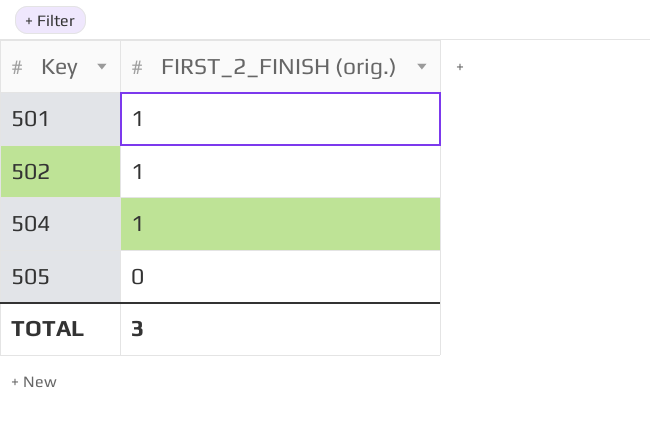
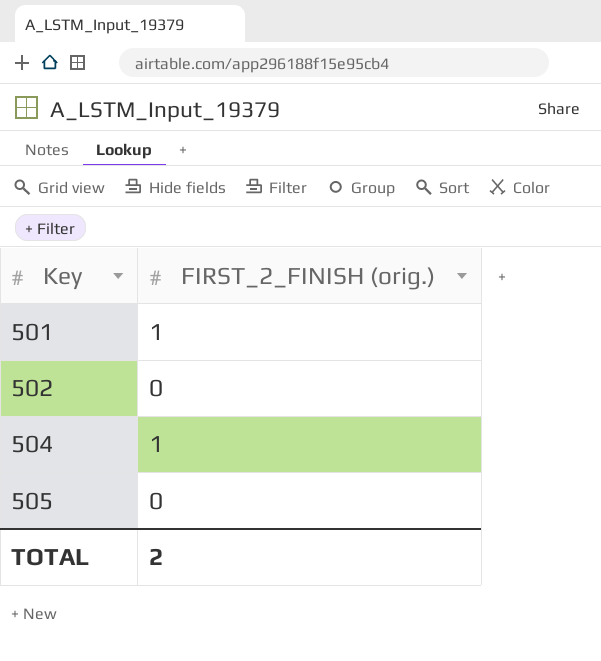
502 | FIRST_2_FINISH (orig.): 1 -> 0
TOTAL | FIRST_2_FINISH (orig.): 3 -> 2

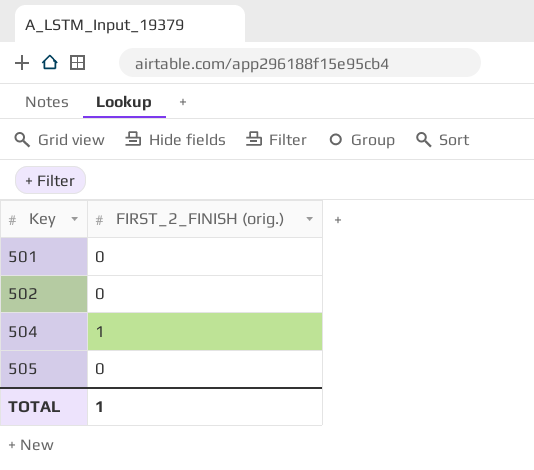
501 | FIRST_2_FINISH (orig.): 1 -> 0
TOTAL | FIRST_2_FINISH (orig.): 2 -> 1

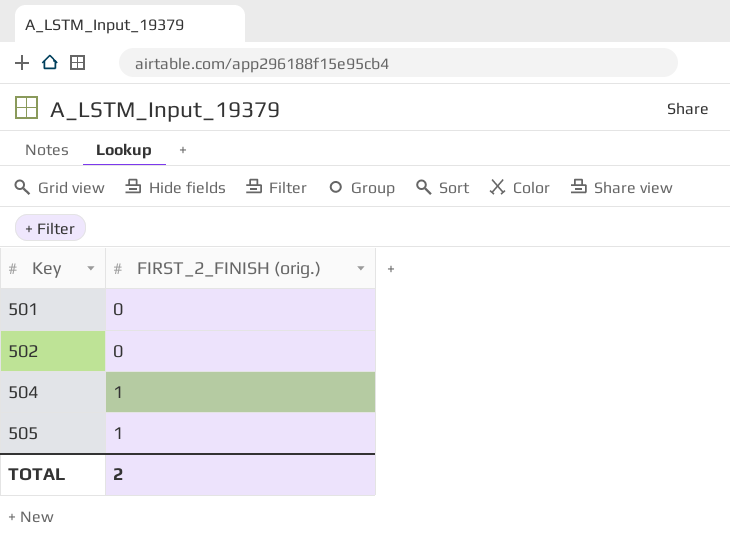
505 | FIRST_2_FINISH (orig.): 0 -> 1
TOTAL | FIRST_2_FINISH (orig.): 1 -> 2

